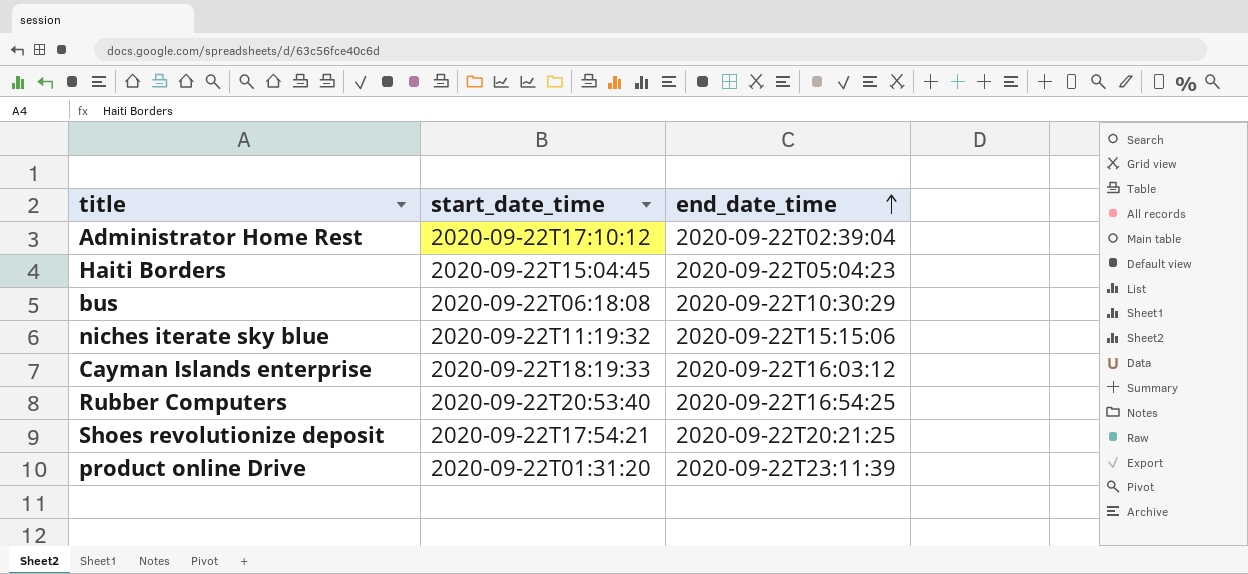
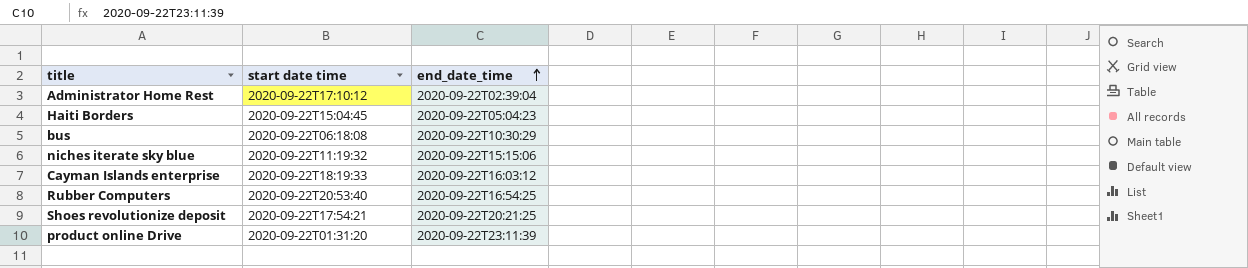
column name: start_date_time -> start date time

